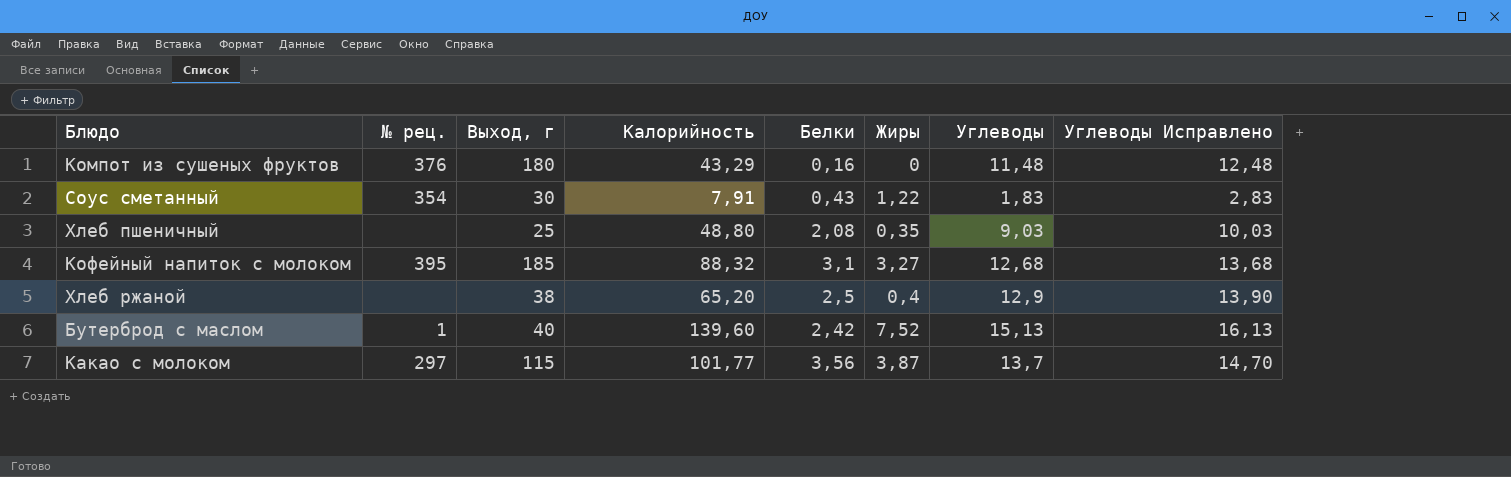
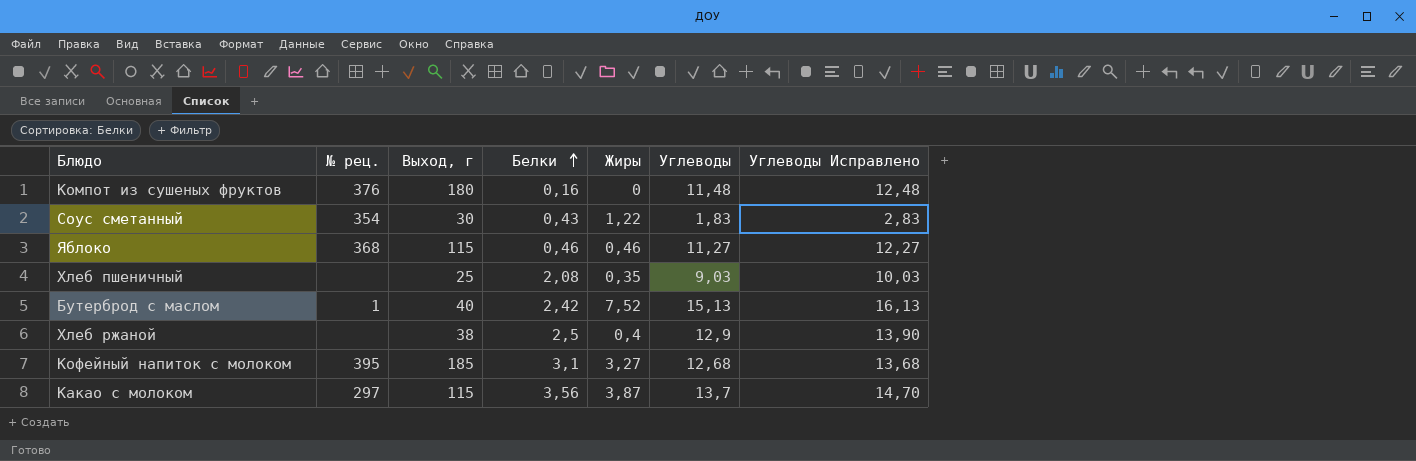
row order: none -> Белки ascending
column Калорийность | position: 4 -> none
row Яблоко: none -> 368 | 115 | 0,46 | 0,46 | 11,27 | 12,27

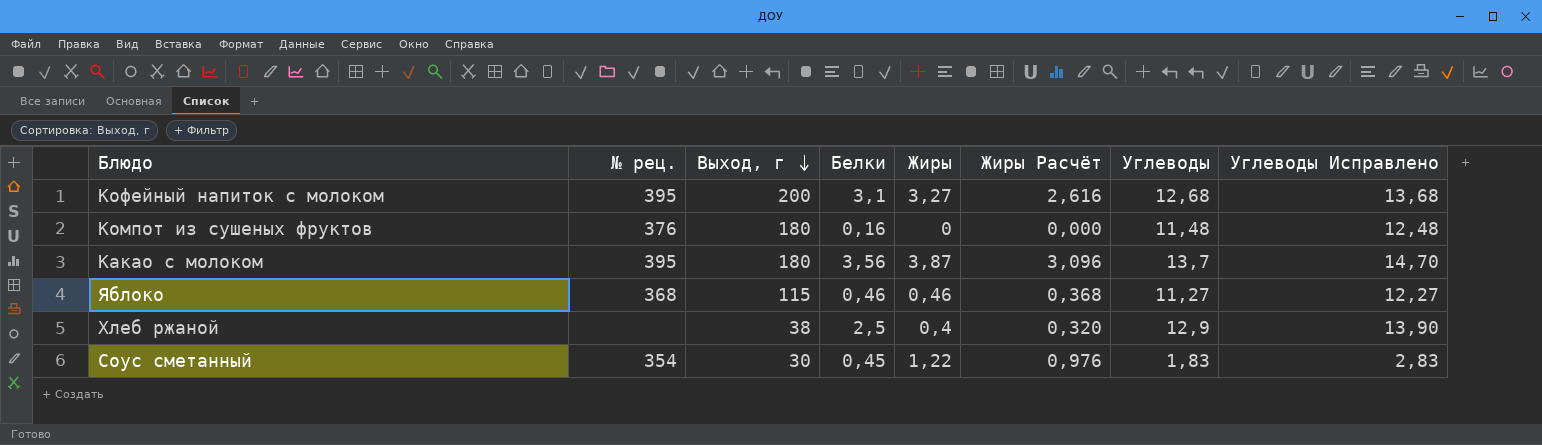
row order: Белки ascending -> Выход, г descending
column Жиры Расчёт | formula: none -> [Жиры] * 0,8
row Хлеб пшеничный: none | 25 | 2,08 | 0,35 | 9,03 | 10,03 -> none
row Бутерброд с маслом: 1 | 40 | 2,42 | 7,52 | 15,13 | 16,13 -> none
Кофейный напиток с молоком | Выход, г: 185 -> 200
Какао с молоком | № рец.: 297 -> 395
Какао с молоком | Выход, г: 115 -> 180
Соус сметанный | Белки: 0,43 -> 0,45

